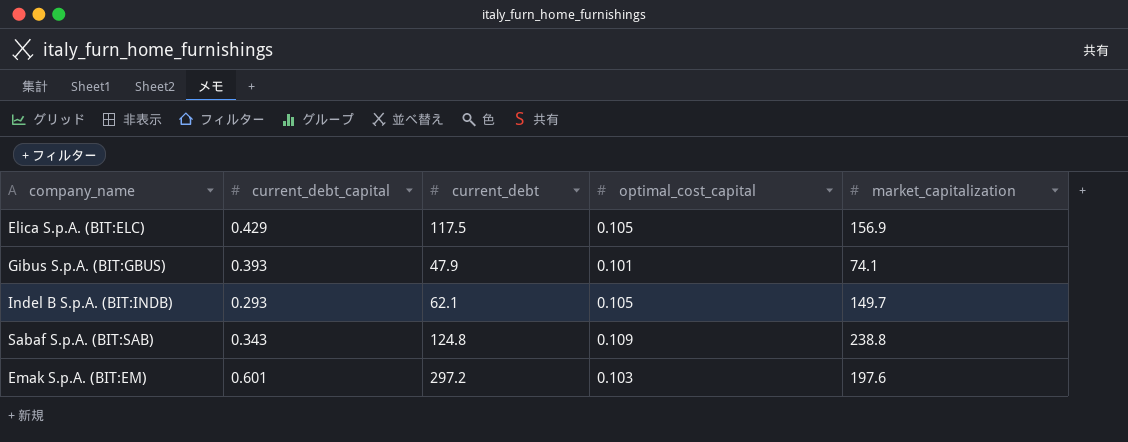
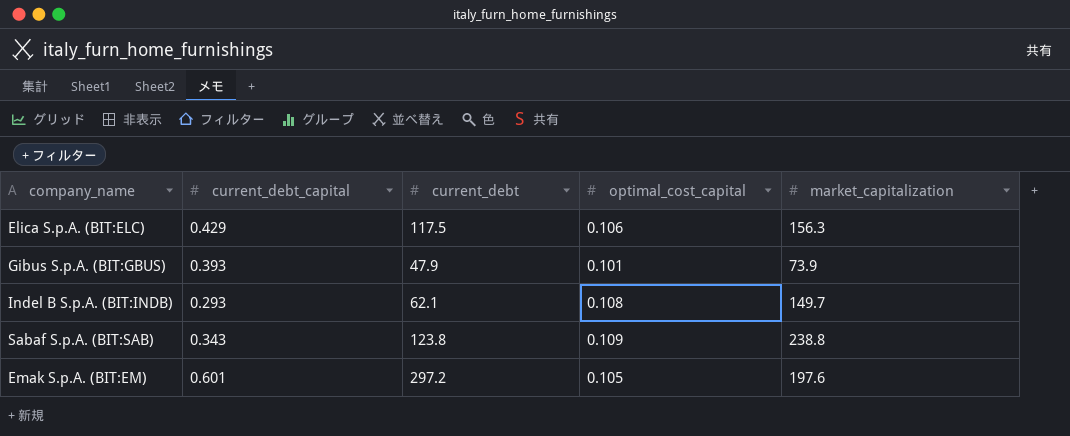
Elica S.p.A. (BIT:ELC) | optimal_cost_capital: 0.105 -> 0.106
Elica S.p.A. (BIT:ELC) | market_capitalization: 156.9 -> 156.3
Gibus S.p.A. (BIT:GBUS) | market_capitalization: 74.1 -> 73.9
Indel B S.p.A. (BIT:INDB) | optimal_cost_capital: 0.105 -> 0.108
Sabaf S.p.A. (BIT:SAB) | current_debt: 124.8 -> 123.8
Emak S.p.A. (BIT:EM) | optimal_cost_capital: 0.103 -> 0.105

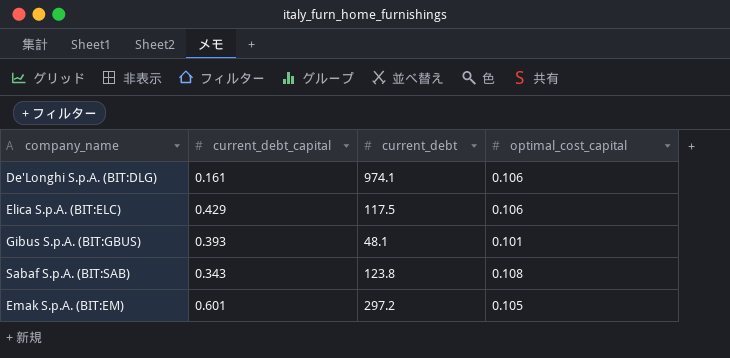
column market_capitalization | position: 5 -> none
row Indel B S.p.A. (BIT:INDB): 0.293 | 62.1 | 0.108 | 149.7 -> none
row De'Longhi S.p.A. (BIT:DLG): none -> 0.161 | 974.1 | 0.106
Gibus S.p.A. (BIT:GBUS) | current_debt: 47.9 -> 48.1
Sabaf S.p.A. (BIT:SAB) | optimal_cost_capital: 0.109 -> 0.108

